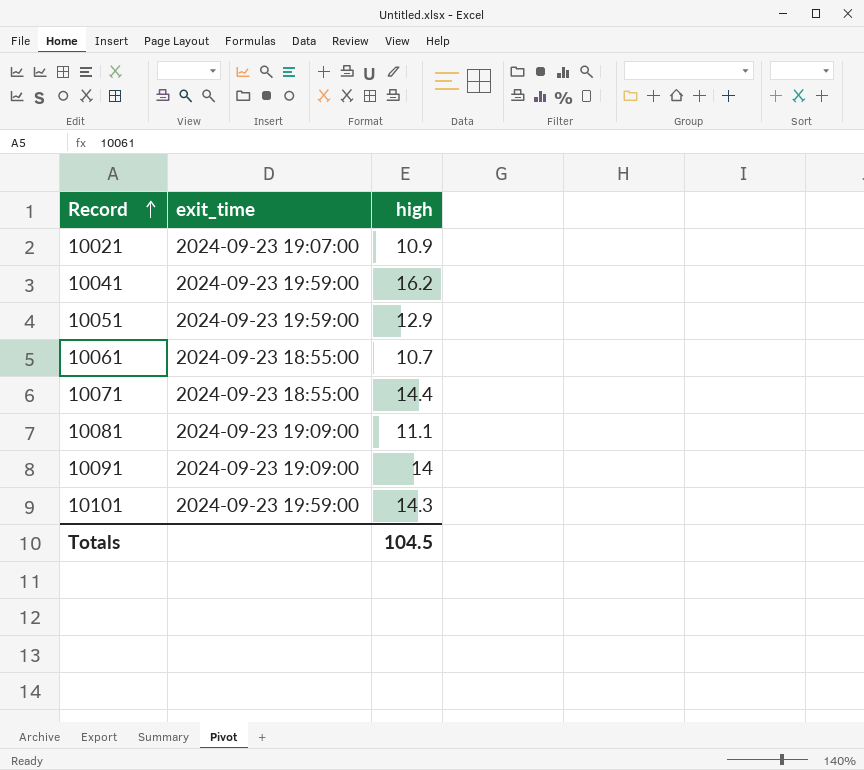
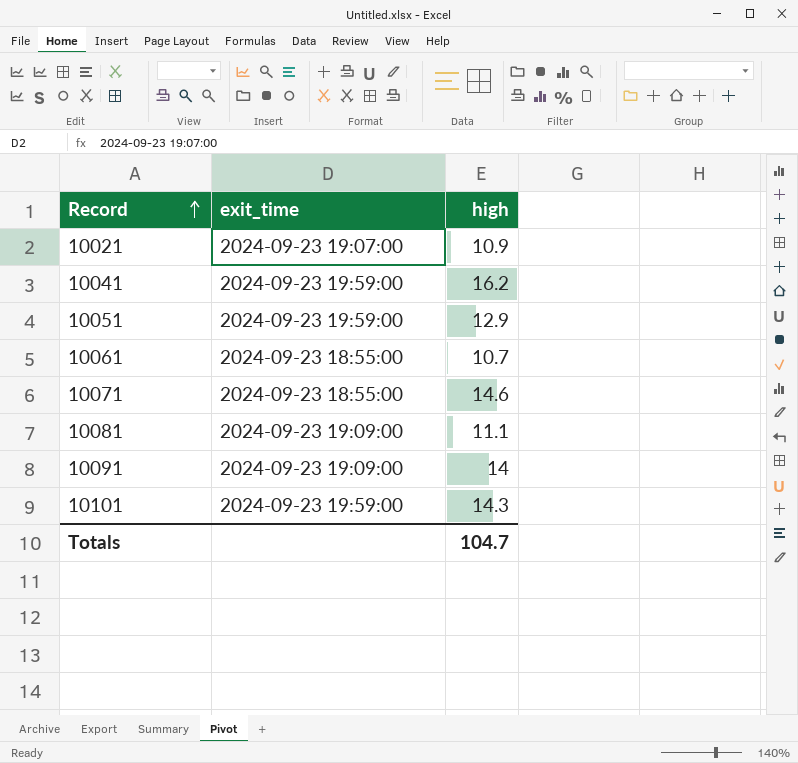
10071 | high: 14.4 -> 14.6
Totals | high: 104.5 -> 104.7

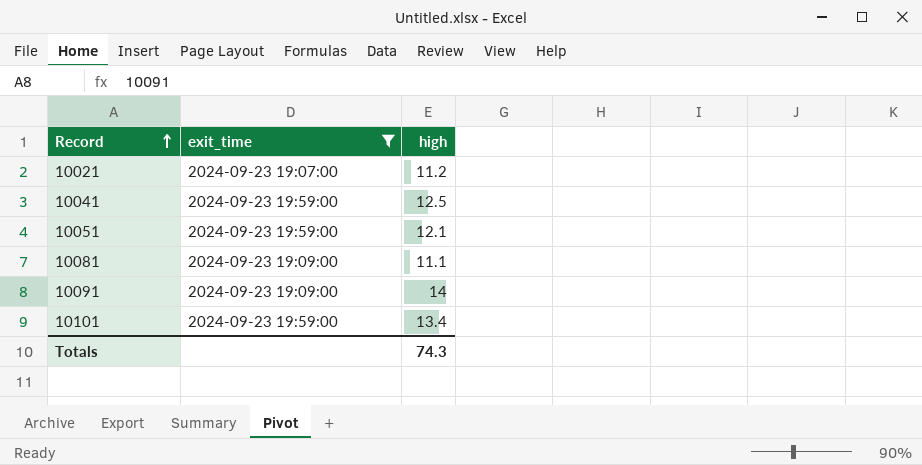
filter: none -> exit_time != 2024-09-23 18:55:00
10021 | high: 10.9 -> 11.2
10041 | high: 16.2 -> 12.5
10051 | high: 12.9 -> 12.1
10101 | high: 14.3 -> 13.4
Totals | high: 104.7 -> 74.3

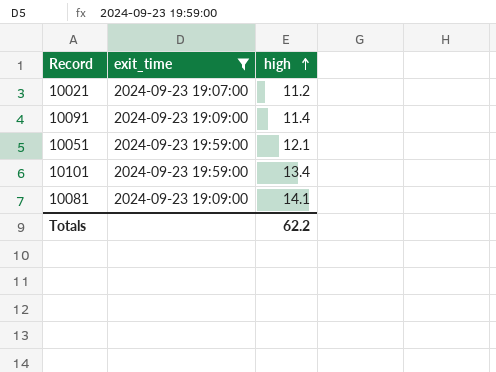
row order: Record ascending -> high ascending
row 10041: 2024-09-23 19:59:00 | 12.5 -> none
10091 | high: 14 -> 11.4
10081 | high: 11.1 -> 14.1
Totals | high: 74.3 -> 62.2

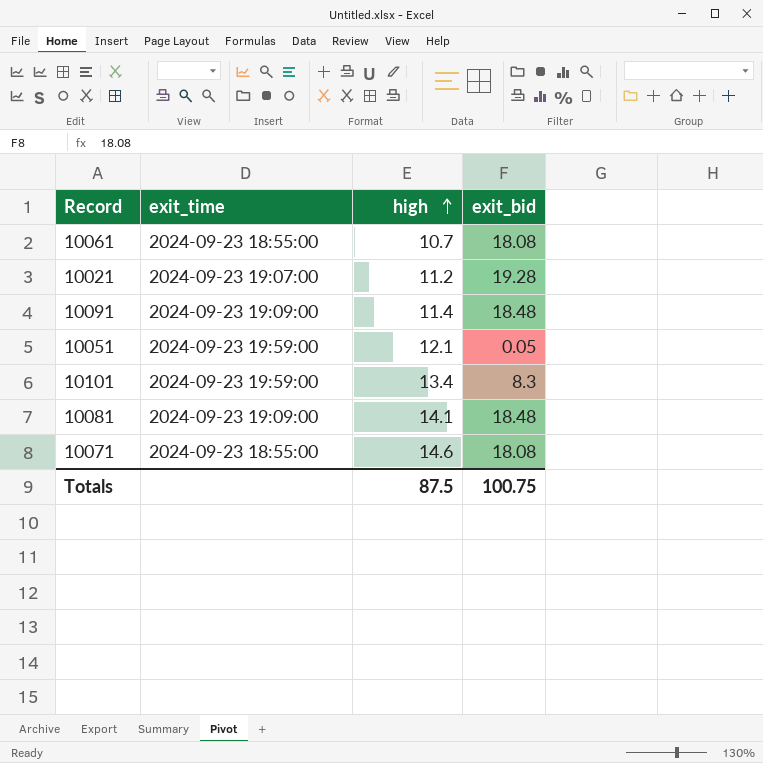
filter: exit_time != 2024-09-23 18:55:00 -> none
column exit_bid | position: none -> 4
Totals | high: 62.2 -> 87.5

